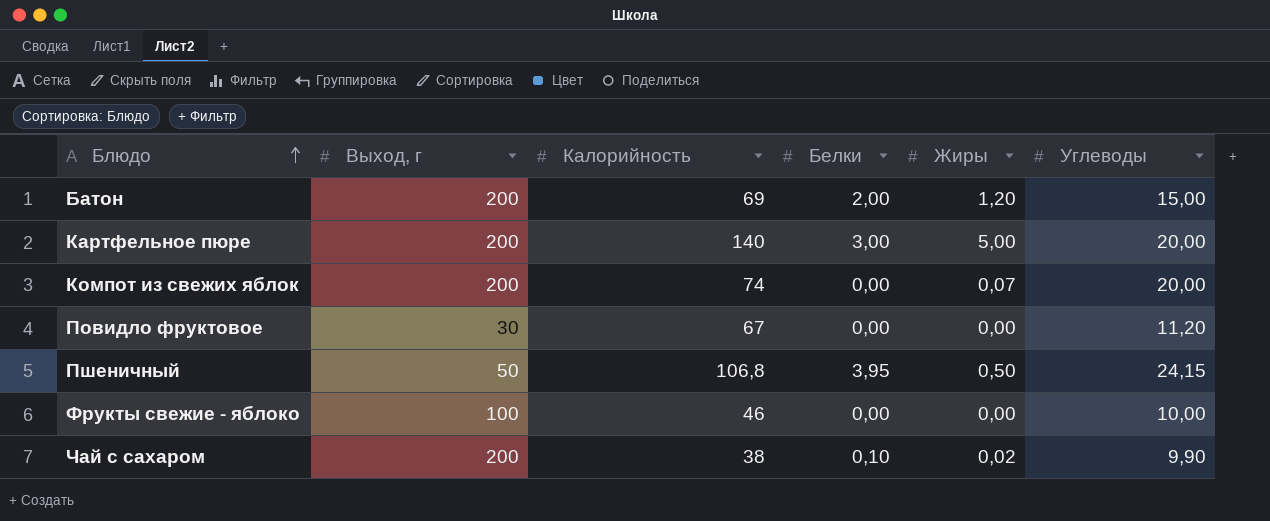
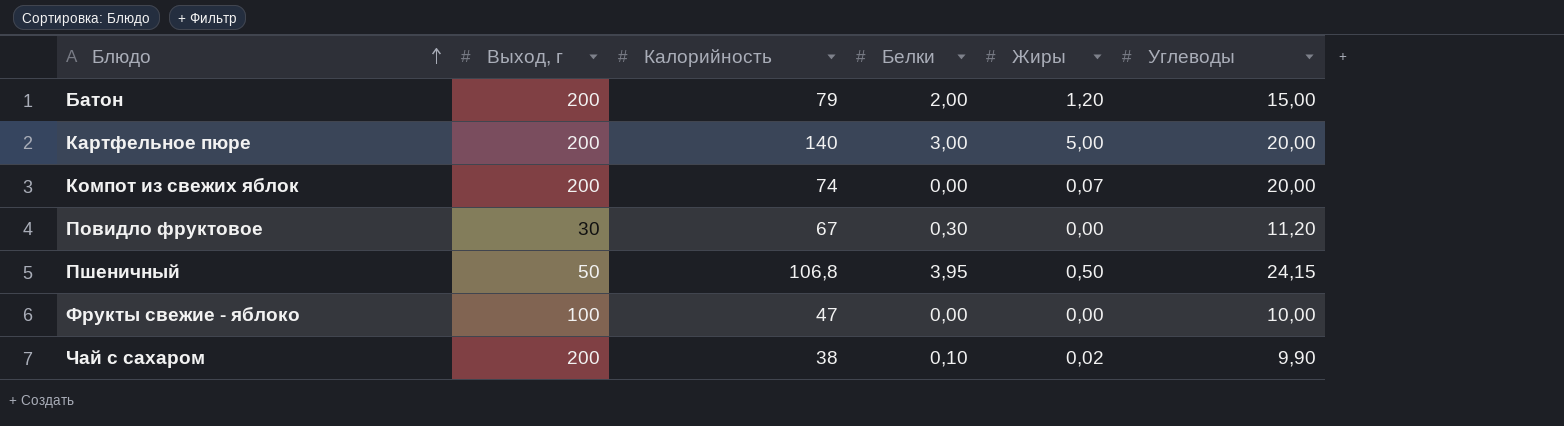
Батон | Калорийность: 69 -> 79
Повидло фруктовое | Белки: 0,00 -> 0,30
Фрукты свежие - яблоко | Калорийность: 46 -> 47

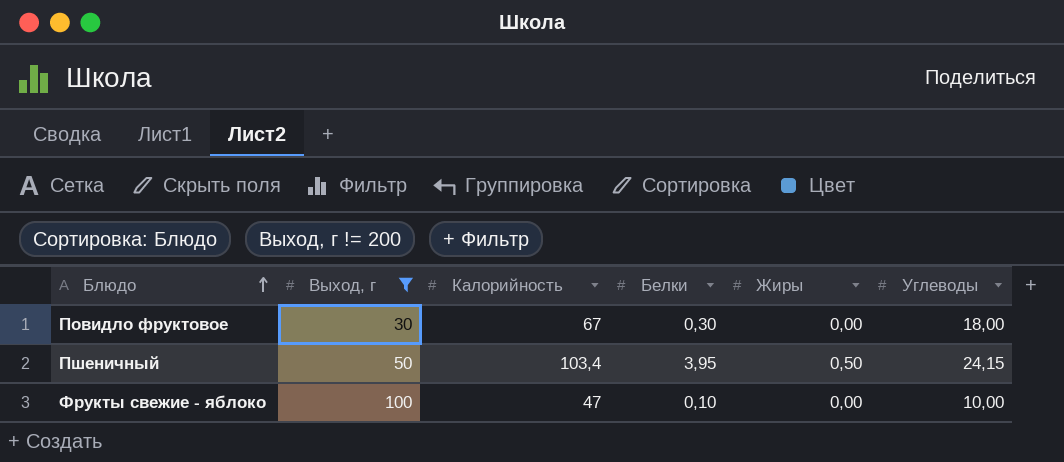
filter: none -> Выход, г != 200
Повидло фруктовое | Углеводы: 11,20 -> 18,00
Пшеничный | Калорийность: 106,8 -> 103,4
Фрукты свежие - яблоко | Белки: 0,00 -> 0,10

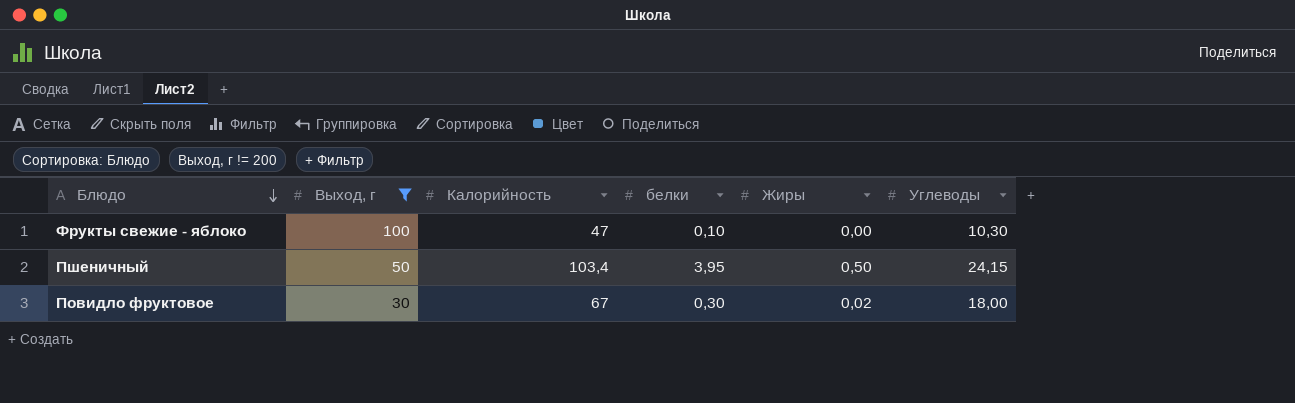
row order: Блюдо ascending -> Блюдо descending
column name: Белки -> белки
Фрукты свежие - яблоко | Углеводы: 10,00 -> 10,30
Повидло фруктовое | Жиры: 0,00 -> 0,02

